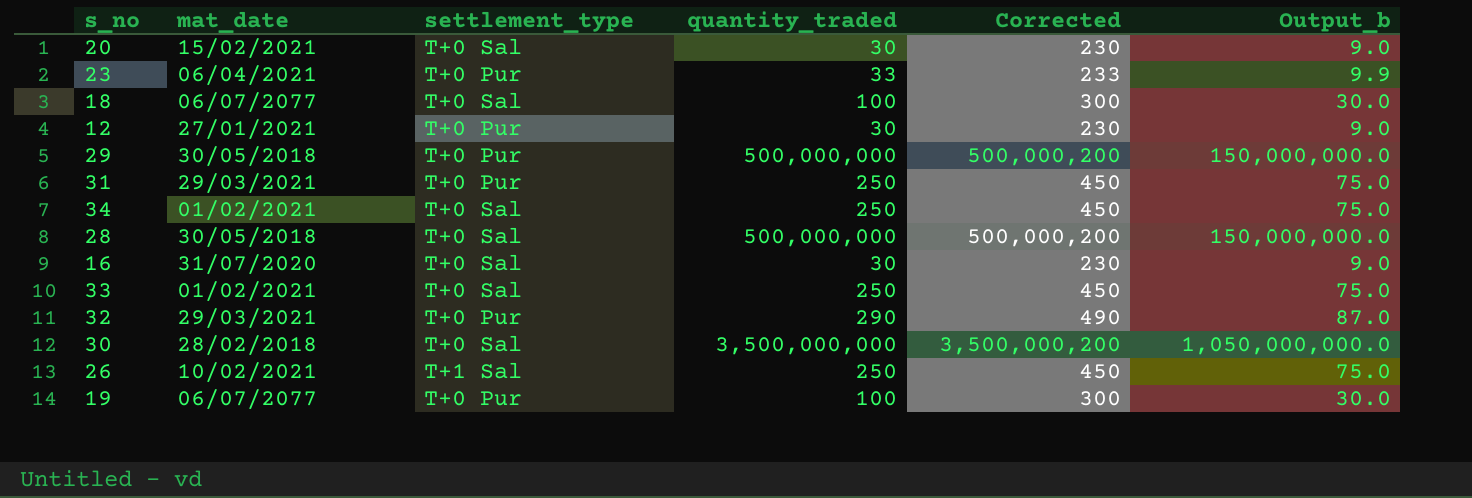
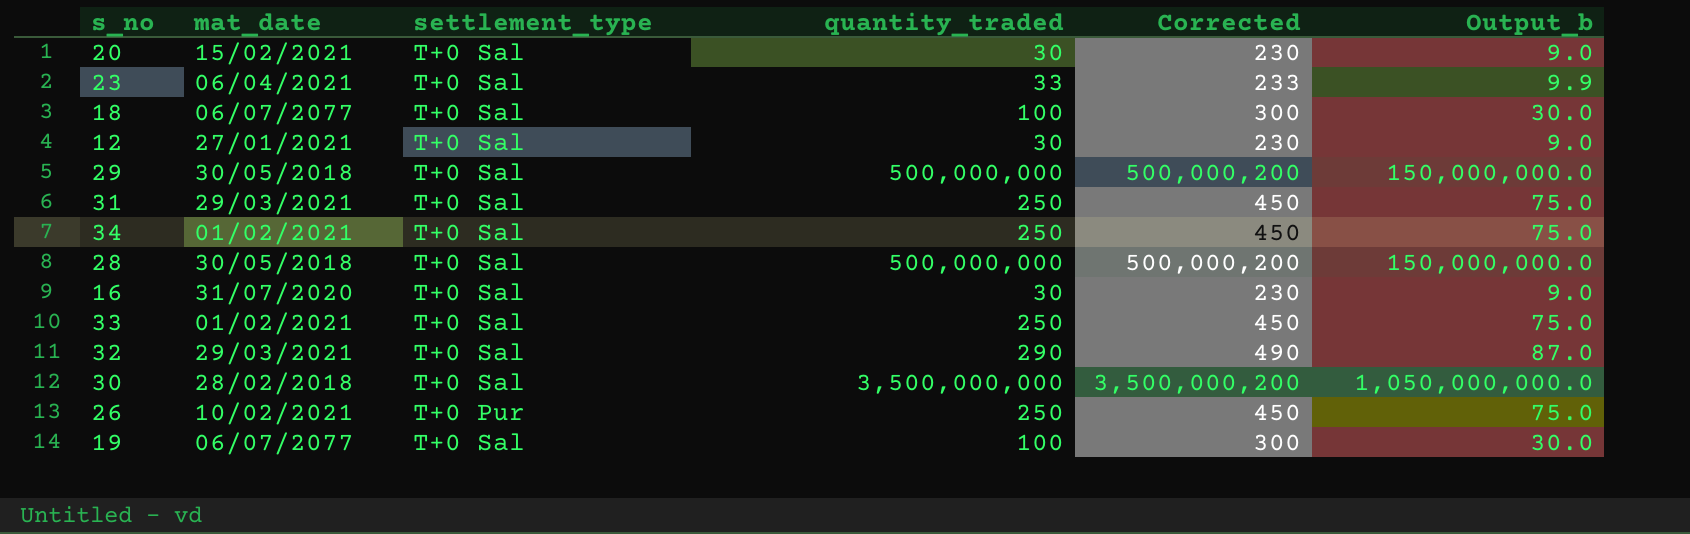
23 | settlement_type: T+0 Pur -> T+0 Sal
12 | settlement_type: T+0 Pur -> T+0 Sal
29 | settlement_type: T+0 Pur -> T+0 Sal
31 | settlement_type: T+0 Pur -> T+0 Sal
32 | settlement_type: T+0 Pur -> T+0 Sal
26 | settlement_type: T+1 Sal -> T+0 Pur
19 | settlement_type: T+0 Pur -> T+0 Sal

